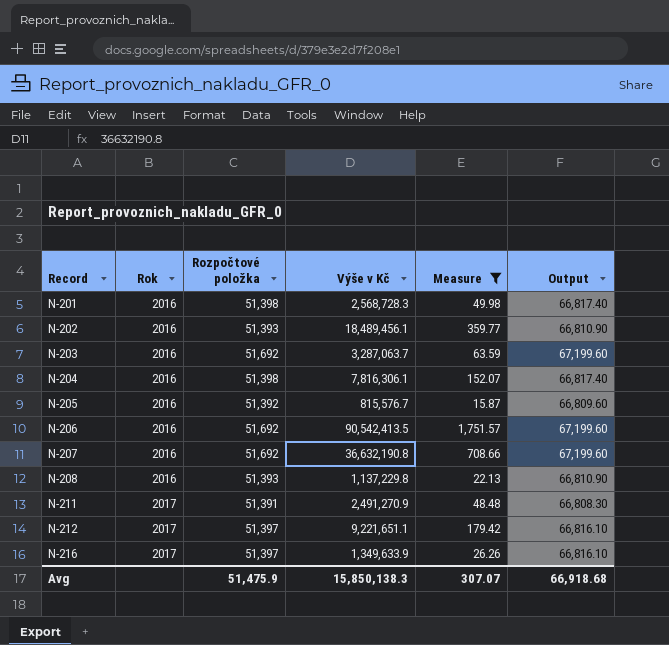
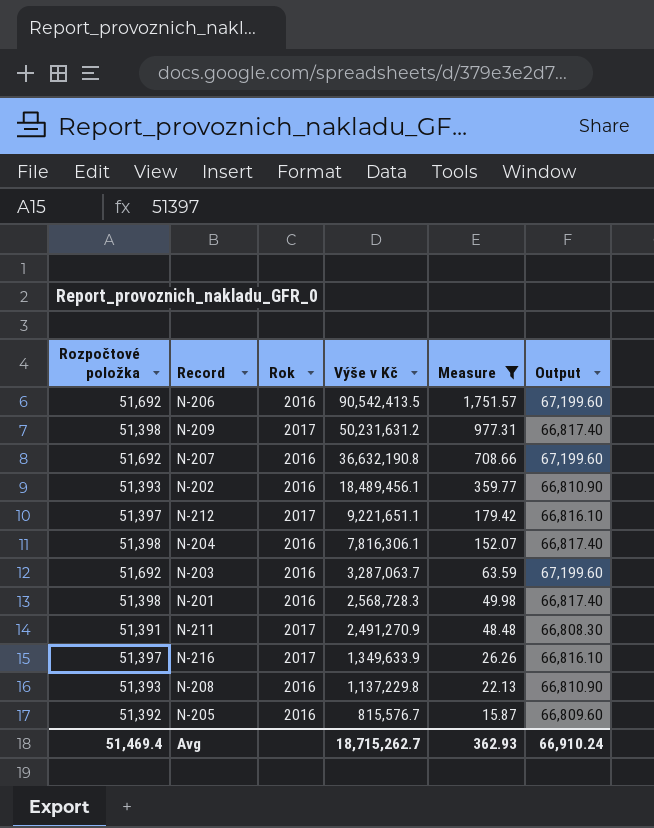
row order: Record ascending -> Výše v Kč descending
column Rozpočtové položka | position: 3 -> 1
row N-209: none -> 51,398 | 2017 | 50,231,631.2 | 977.31 | 66,817.40
Avg | Rozpočtové položka: 51,475.9 -> 51,469.4
Avg | Výše v Kč: 15,850,138.3 -> 18,715,262.7
Avg | Measure: 307.07 -> 362.93
Avg | Output: 66,918.68 -> 66,910.24

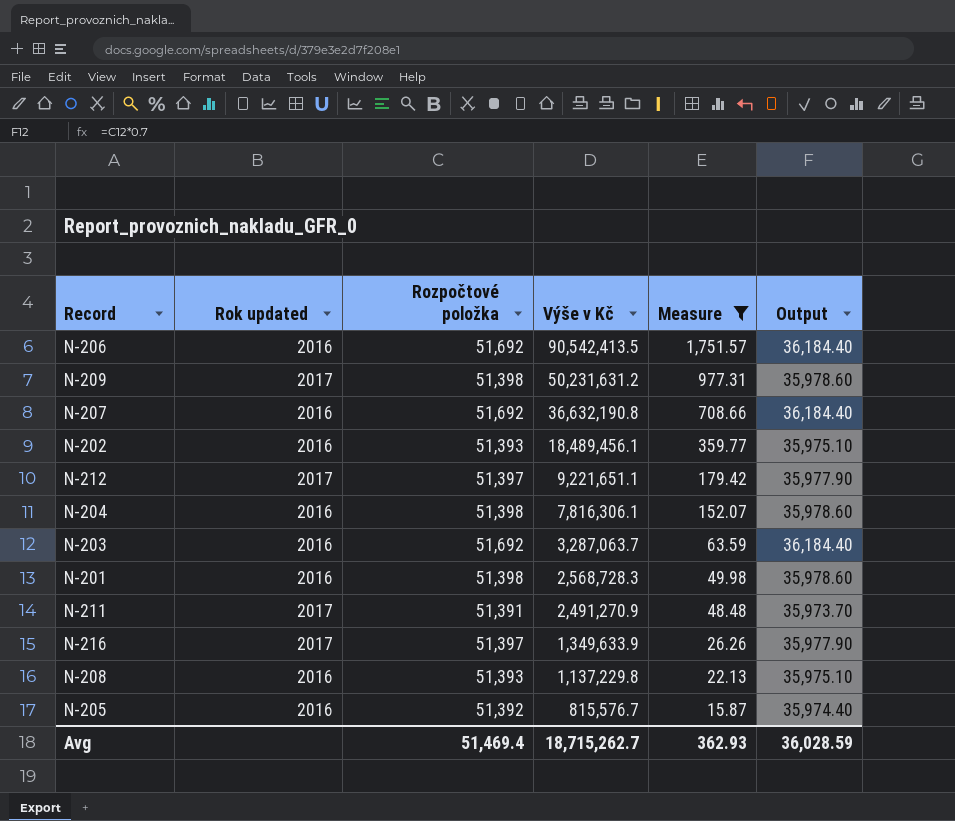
column name: Rok -> Rok updated
column Rozpočtové položka | position: 1 -> 3
column Output | formula: [Rozpočtové položka] * 1.3 -> [Rozpočtové položka] * 0.7
Avg | Output: 66,910.24 -> 36,028.59

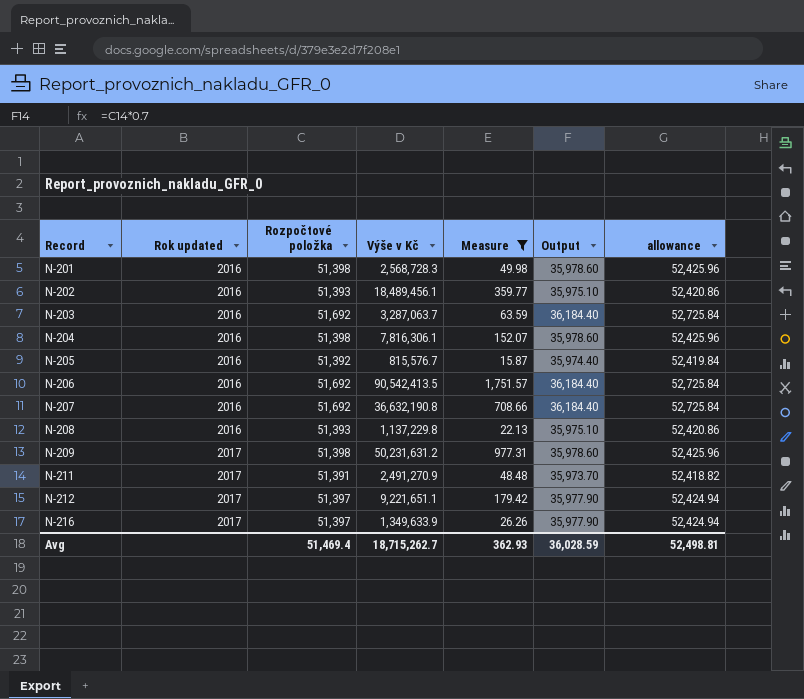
row order: Výše v Kč descending -> Record ascending
column allowance | formula: none -> [Rozpočtové položka] * 1.02

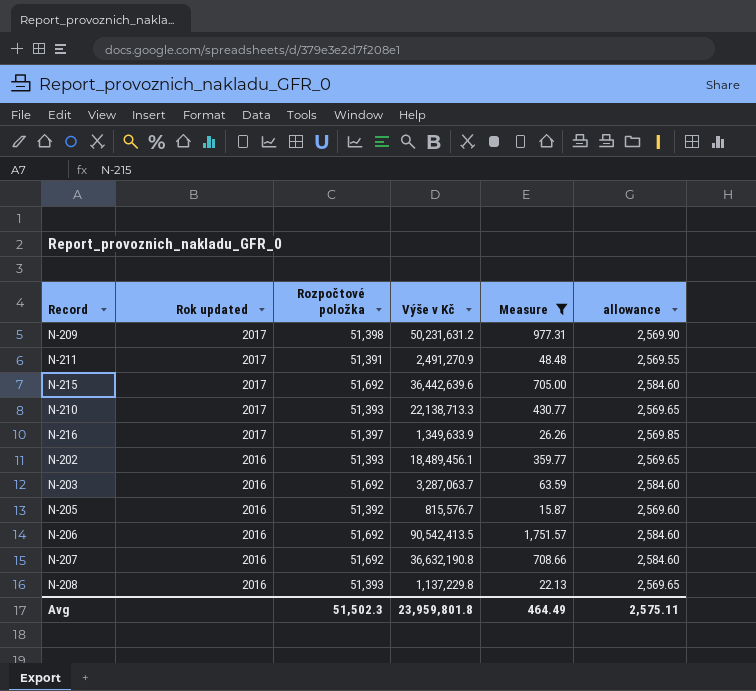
row order: Record ascending -> Rok updated descending
column Output | formula: [Rozpočtové položka] * 0.7 -> none
column allowance | formula: [Rozpočtové položka] * 1.02 -> [Rozpočtové položka] * 0.05
row N-201: 2016 | 51,398 | 2,568,728.3 | 49.98 | 35,978.60 | 52,425.96 -> none
row N-204: 2016 | 51,398 | 7,816,306.1 | 152.07 | 35,978.60 | 52,425.96 -> none
row N-212: 2017 | 51,397 | 9,221,651.1 | 179.42 | 35,977.90 | 52,424.94 -> none
row N-215: none -> 2017 | 51,692 | 36,442,639.6 | 705.00 | 2,584.60
row N-210: none -> 2017 | 51,393 | 22,138,713.3 | 430.77 | 2,569.65
Avg | Rozpočtové položka: 51,469.4 -> 51,502.3
Avg | Výše v Kč: 18,715,262.7 -> 23,959,801.8
Avg | Measure: 362.93 -> 464.49
Avg | allowance: 52,498.81 -> 2,575.11

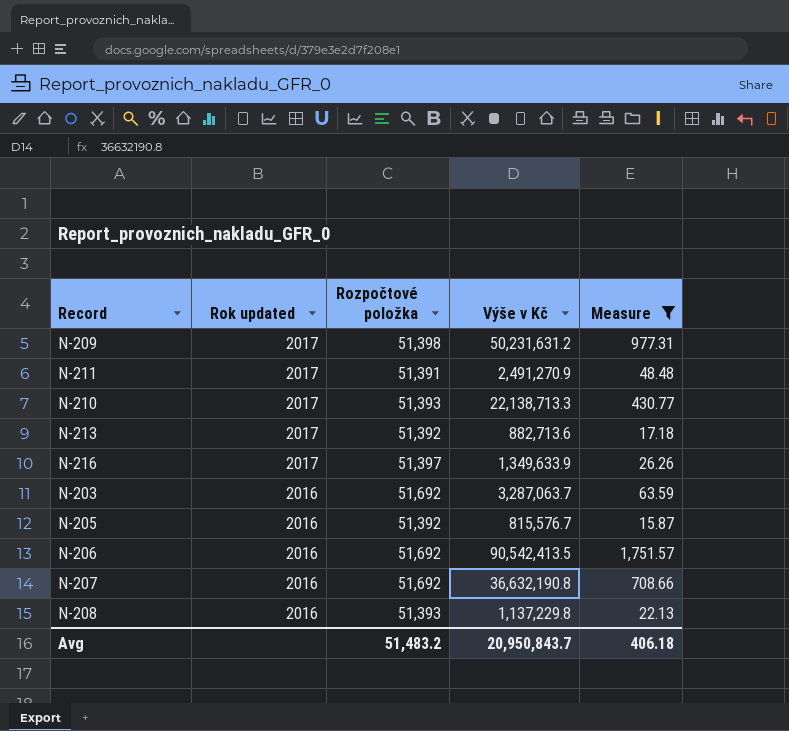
column allowance | formula: [Rozpočtové položka] * 0.05 -> none
row N-215: 2017 | 51,692 | 36,442,639.6 | 705.00 | 2,584.60 -> none
row N-202: 2016 | 51,393 | 18,489,456.1 | 359.77 | 2,569.65 -> none
row N-213: none -> 2017 | 51,392 | 882,713.6 | 17.18
Avg | Rozpočtové položka: 51,502.3 -> 51,483.2
Avg | Výše v Kč: 23,959,801.8 -> 20,950,843.7
Avg | Measure: 464.49 -> 406.18

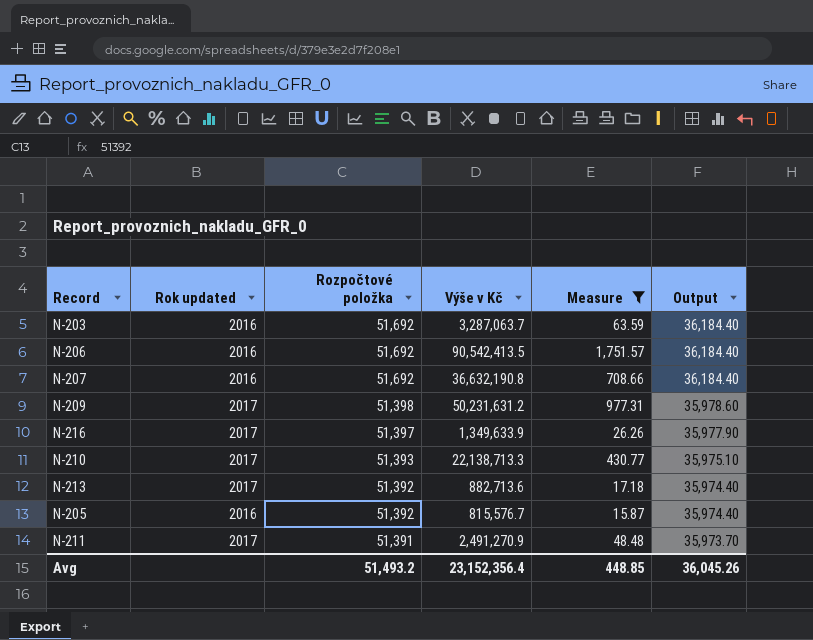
row order: Rok updated descending -> Rozpočtové položka descending
column Output | formula: none -> [Rozpočtové položka] * 0.7
row N-208: 2016 | 51,393 | 1,137,229.8 | 22.13 -> none
Avg | Rozpočtové položka: 51,483.2 -> 51,493.2
Avg | Výše v Kč: 20,950,843.7 -> 23,152,356.4
Avg | Measure: 406.18 -> 448.85

